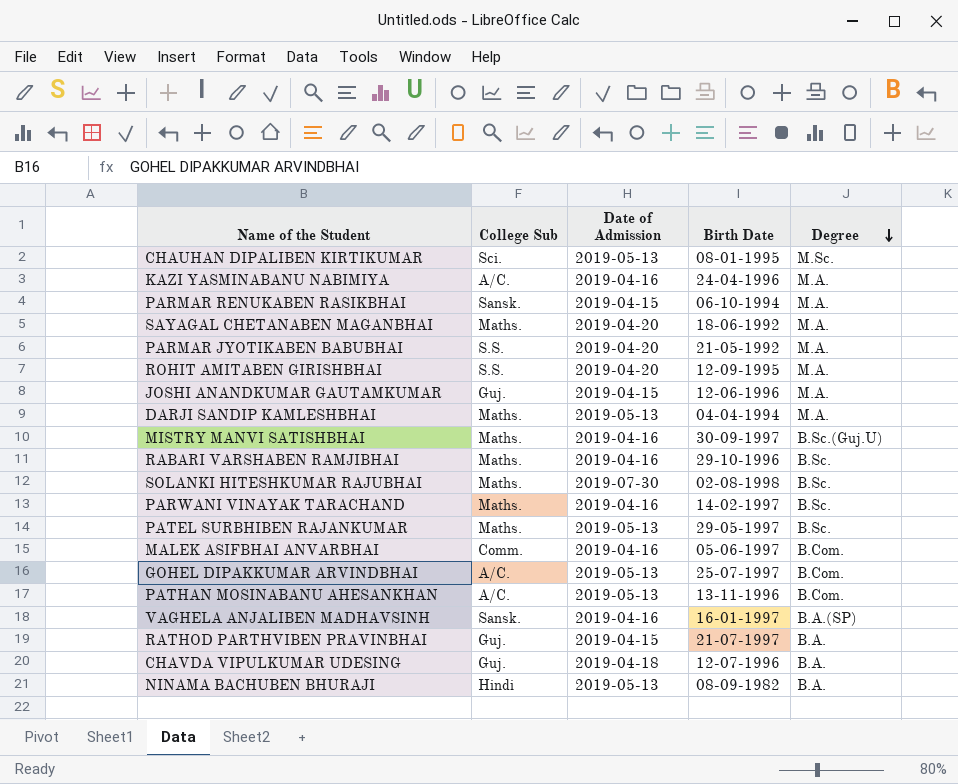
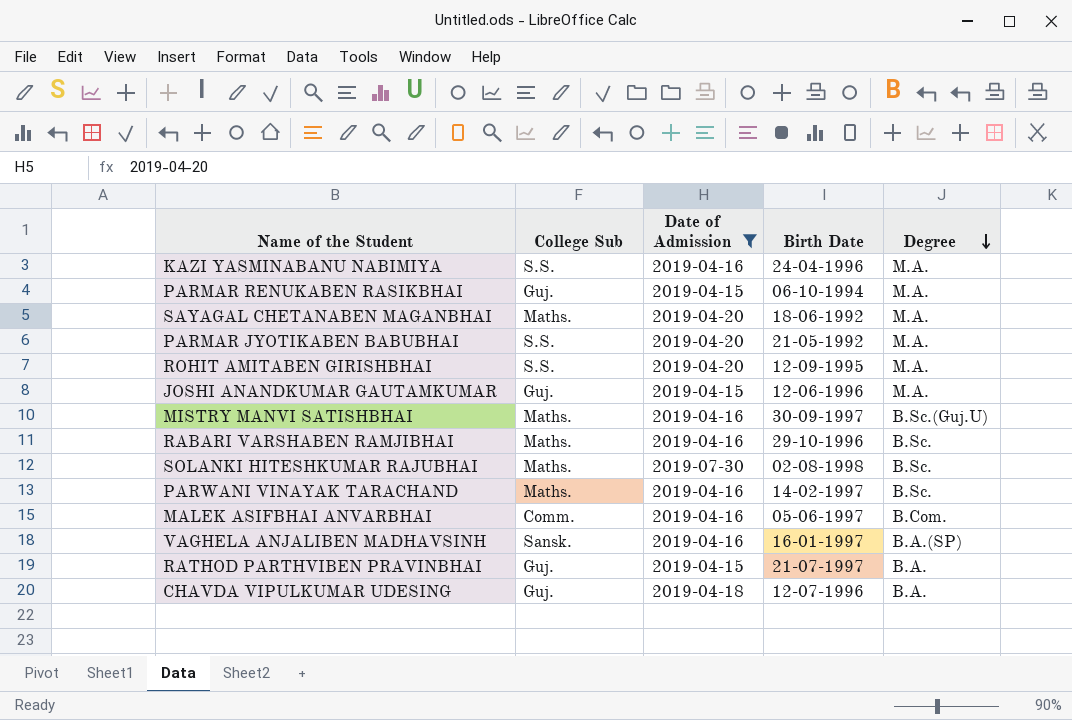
filter: none -> Date of Admission != 2019-05-13
KAZI YASMINABANU NABIMIYA | College Sub: A/C. -> S.S.
PARMAR RENUKABEN RASIKBHAI | College Sub: Sansk. -> Guj.

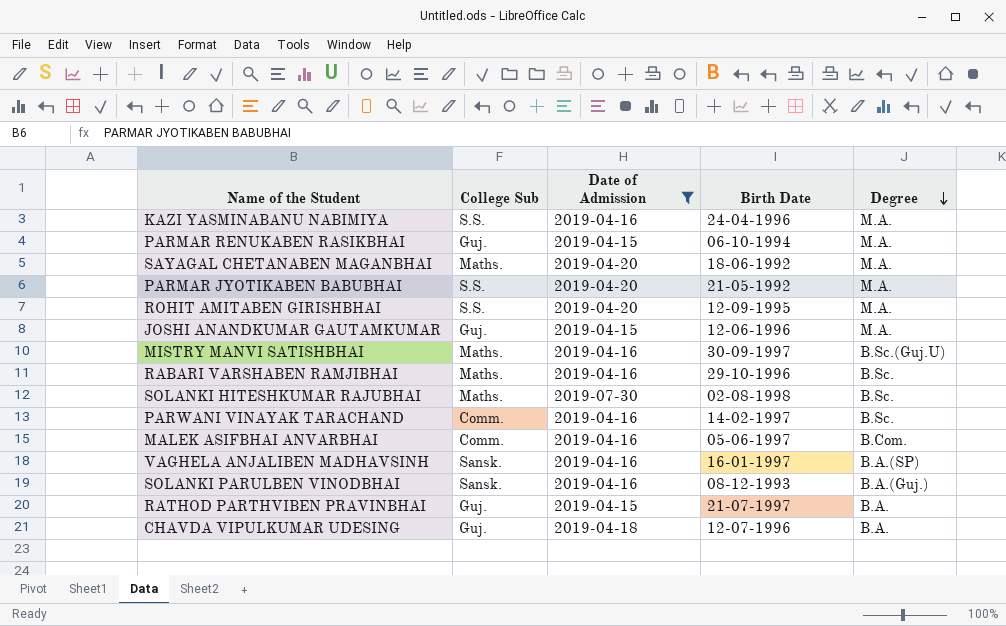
PARWANI VINAYAK TARACHAND | College Sub: Maths. -> Comm.
row SOLANKI PARULBEN VINODBHAI: none -> Sansk. | 2019-04-16 | 08-12-1993 | B.A.(Guj.)

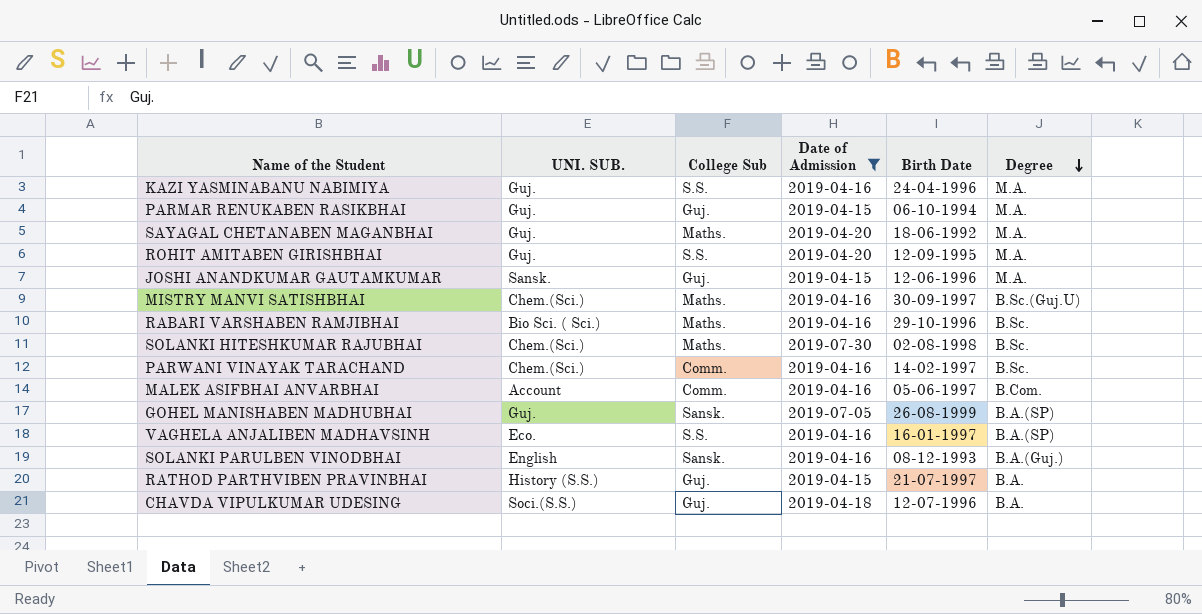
column UNI. SUB. | position: none -> 2
row PARMAR JYOTIKABEN BABUBHAI: S.S. | 2019-04-20 | 21-05-1992 | M.A. -> none
row GOHEL MANISHABEN MADHUBHAI: none -> Guj. | Sansk. | 2019-07-05 | 26-08-1999 | B.A.(SP)
VAGHELA ANJALIBEN MADHAVSINH | College Sub: Sansk. -> S.S.

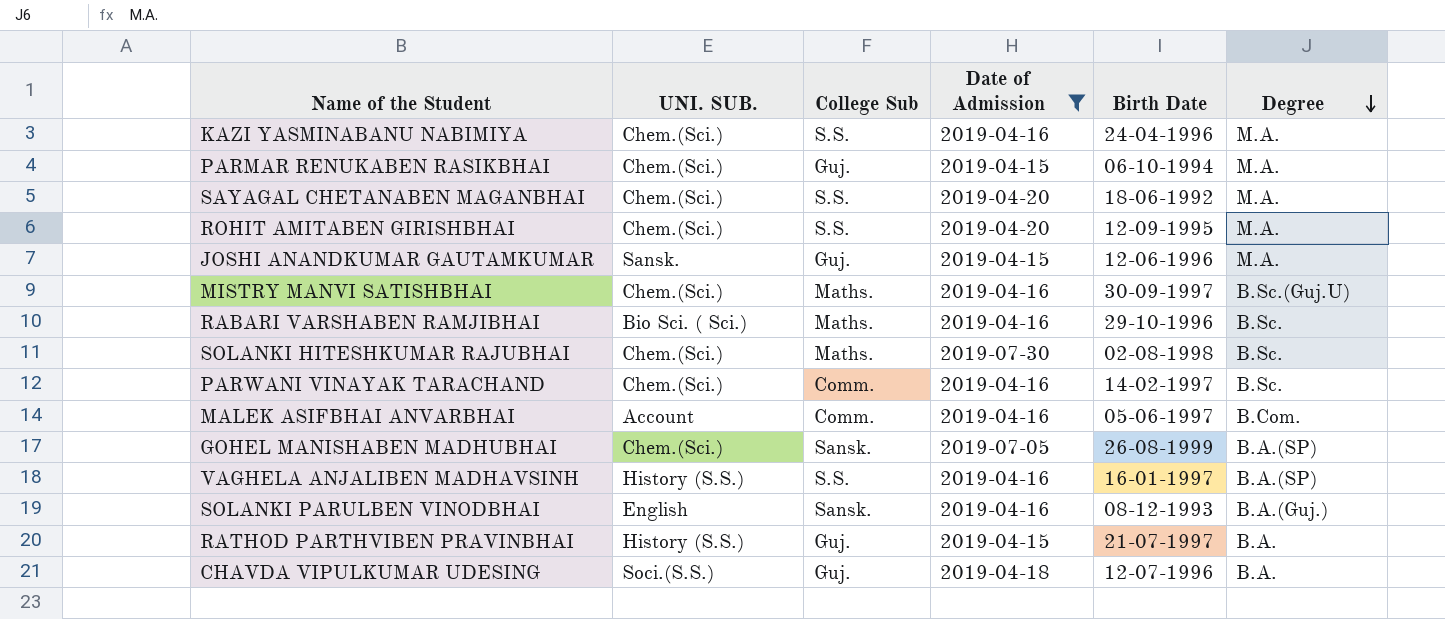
KAZI YASMINABANU NABIMIYA | UNI. SUB.: Guj. -> Chem.(Sci.)
PARMAR RENUKABEN RASIKBHAI | UNI. SUB.: Guj. -> Chem.(Sci.)
SAYAGAL CHETANABEN MAGANBHAI | UNI. SUB.: Guj. -> Chem.(Sci.)
SAYAGAL CHETANABEN MAGANBHAI | College Sub: Maths. -> S.S.
ROHIT AMITABEN GIRISHBHAI | UNI. SUB.: Guj. -> Chem.(Sci.)
GOHEL MANISHABEN MADHUBHAI | UNI. SUB.: Guj. -> Chem.(Sci.)
VAGHELA ANJALIBEN MADHAVSINH | UNI. SUB.: Eco. -> History (S.S.)

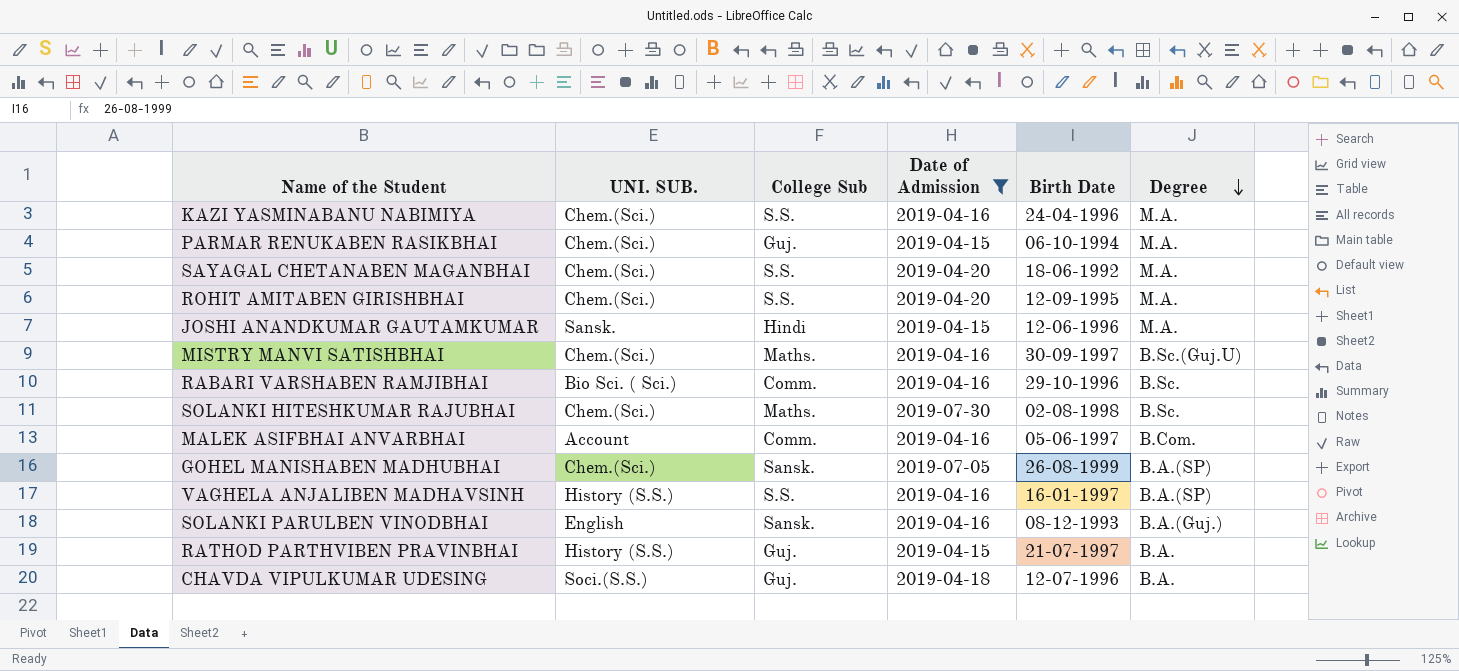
row PARWANI VINAYAK TARACHAND: Chem.(Sci.) | Comm. | 2019-04-16 | 14-02-1997 | B.Sc. -> none
JOSHI ANANDKUMAR GAUTAMKUMAR | College Sub: Guj. -> Hindi
RABARI VARSHABEN RAMJIBHAI | College Sub: Maths. -> Comm.

